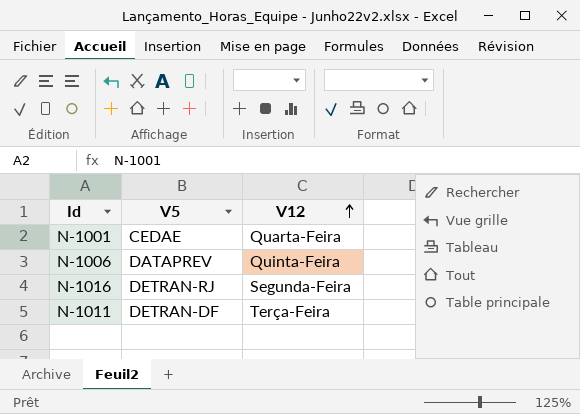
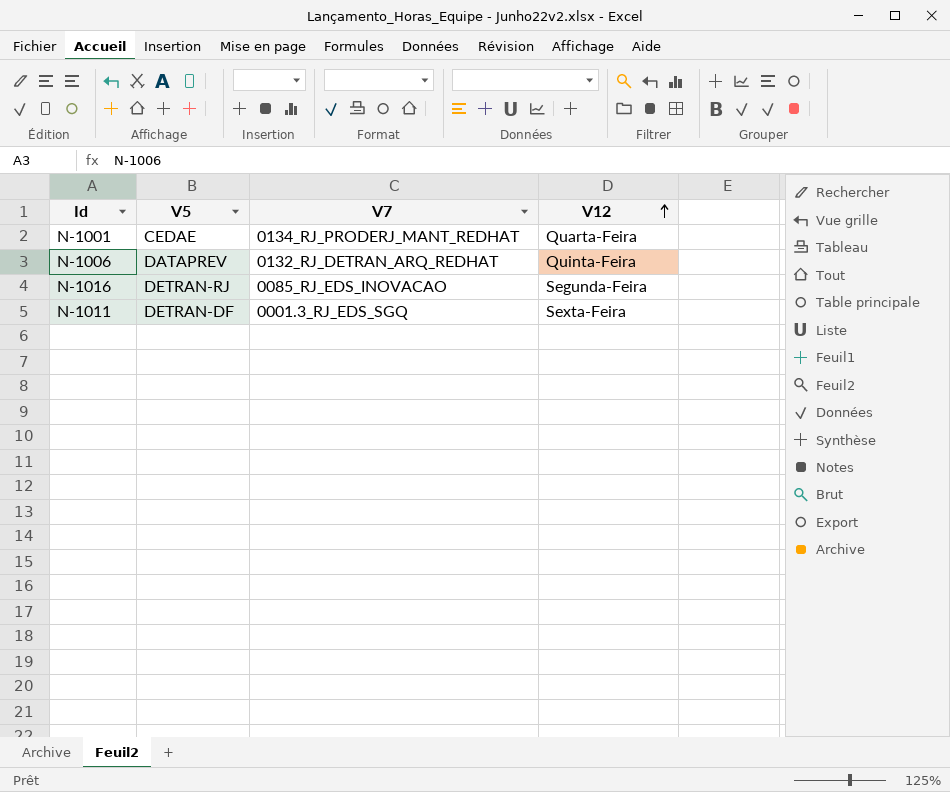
column V7 | position: none -> 3
N-1011 | V12: Terça-Feira -> Sexta-Feira

